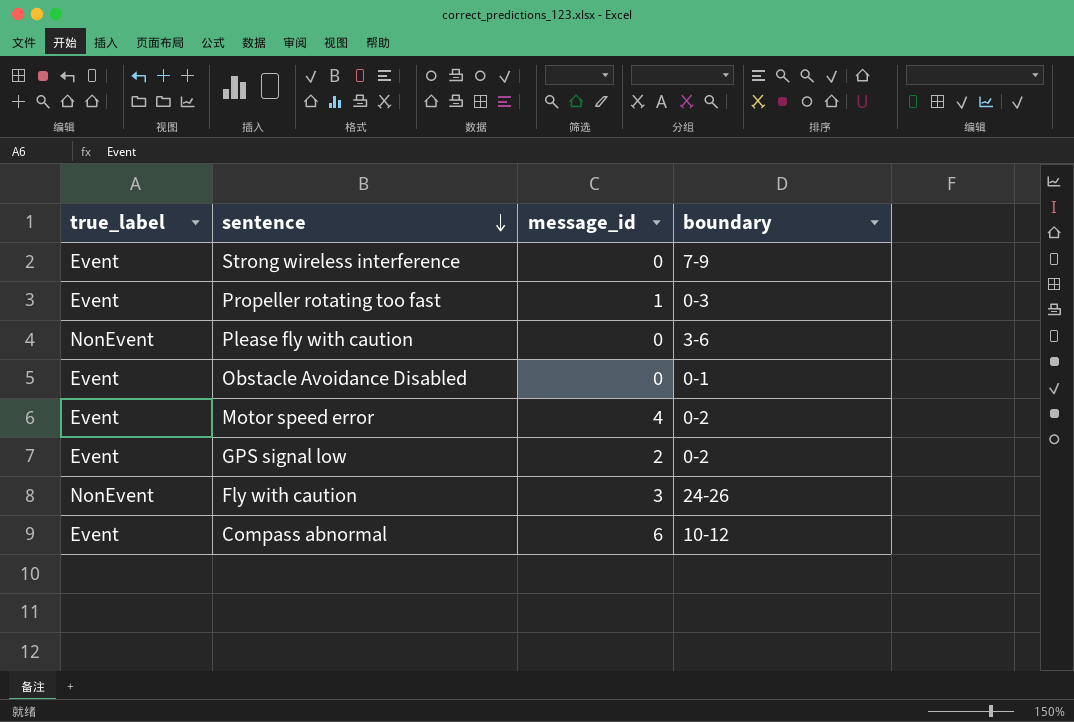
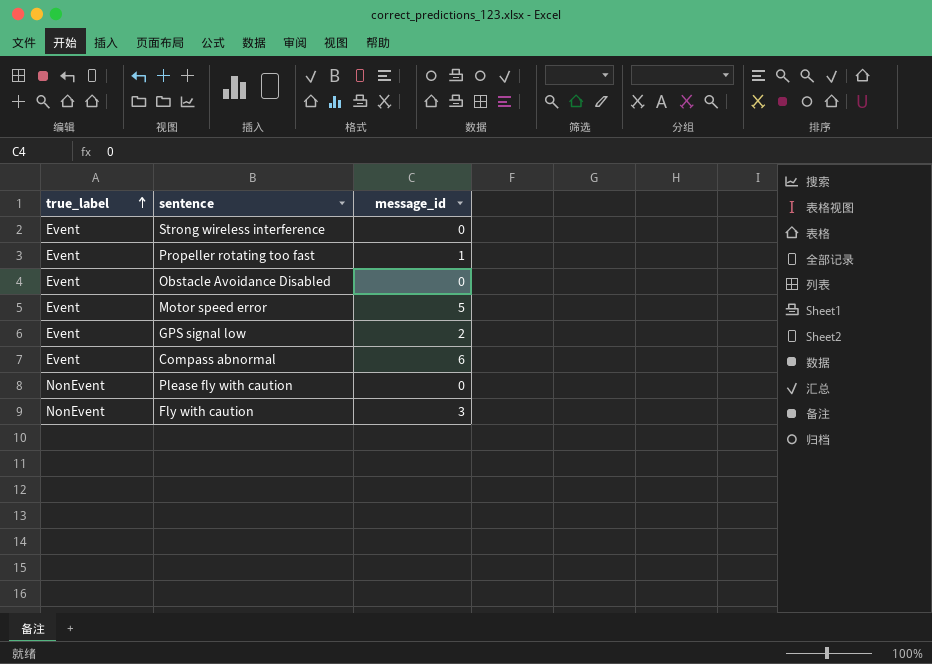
row order: sentence descending -> true_label ascending
column boundary | position: 4 -> none
Motor speed error | message_id: 4 -> 5

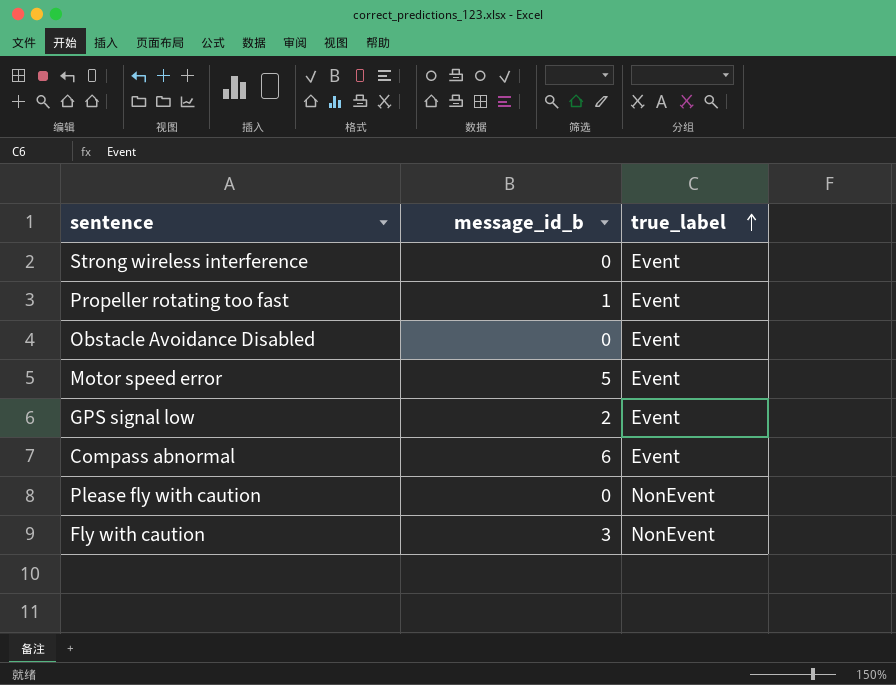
column name: message_id -> message_id_b
column true_label | position: 1 -> 3

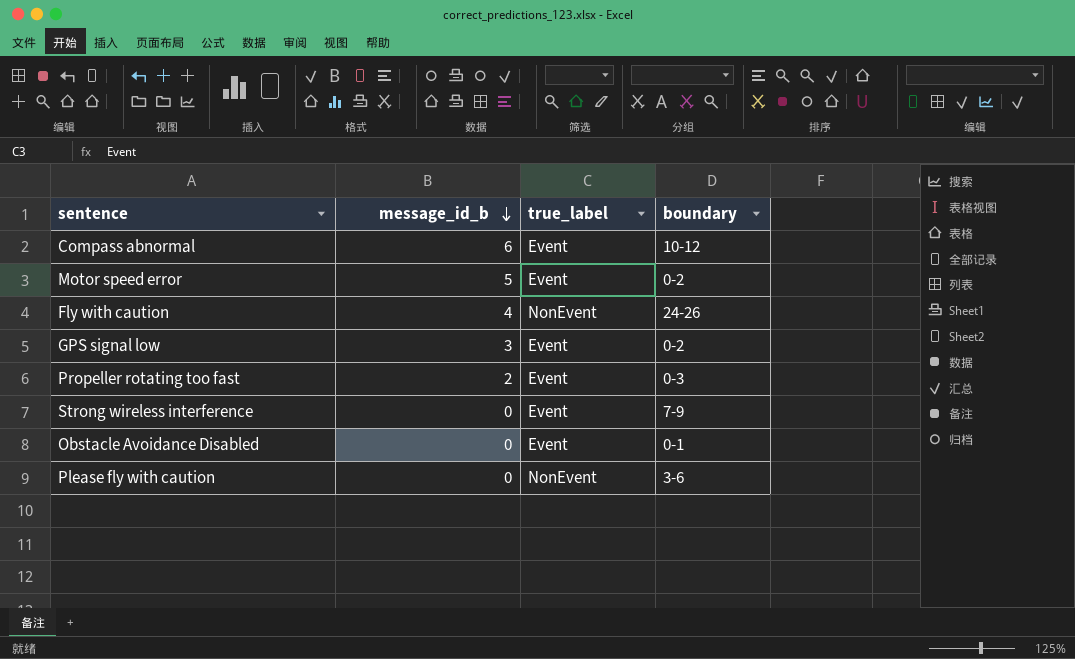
row order: true_label ascending -> message_id_b descending
column boundary | position: none -> 4
Fly with caution | message_id_b: 3 -> 4
GPS signal low | message_id_b: 2 -> 3
Propeller rotating too fast | message_id_b: 1 -> 2

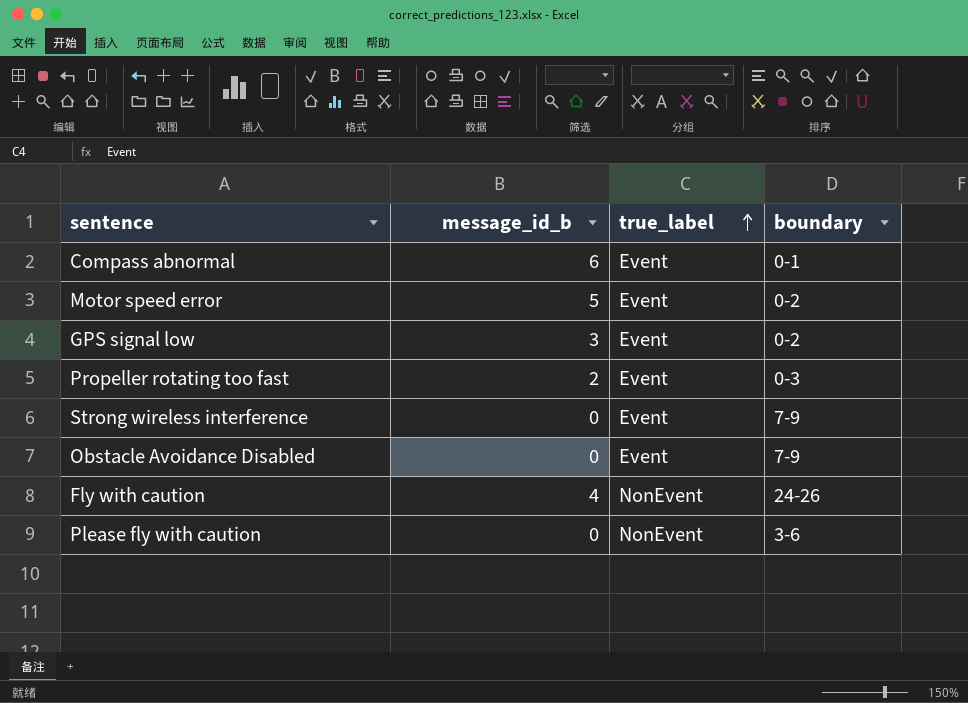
row order: message_id_b descending -> true_label ascending
Compass abnormal | boundary: 10-12 -> 0-1
Obstacle Avoidance Disabled | boundary: 0-1 -> 7-9

